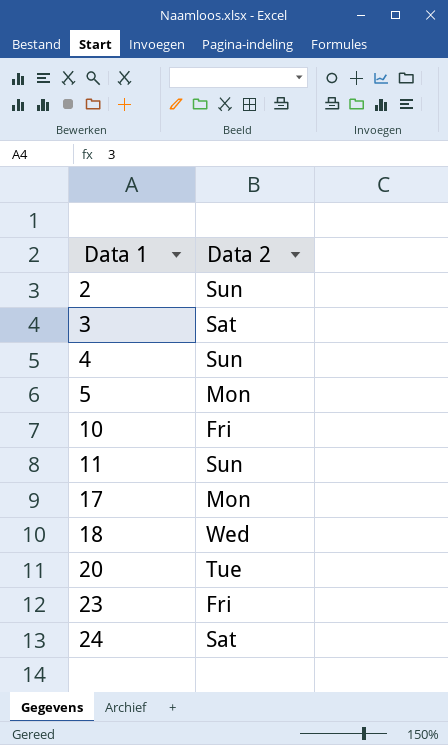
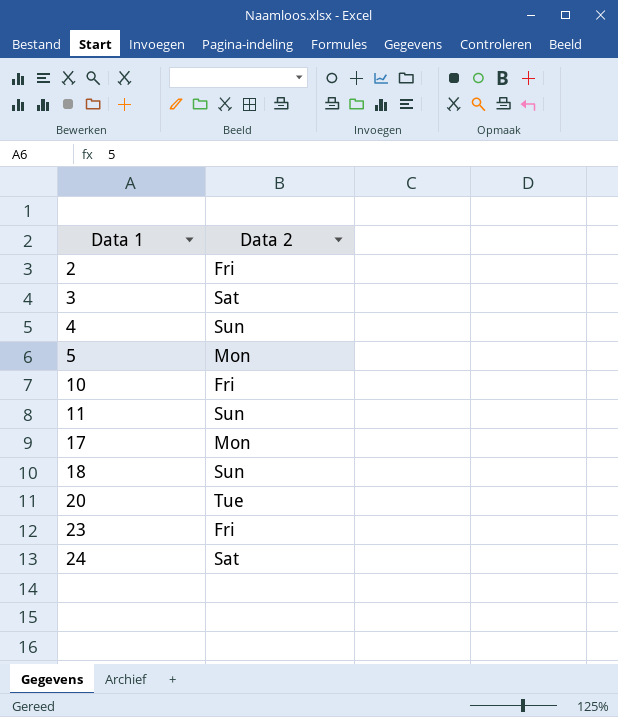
2 | Data 2: Sun -> Fri
18 | Data 2: Wed -> Sun

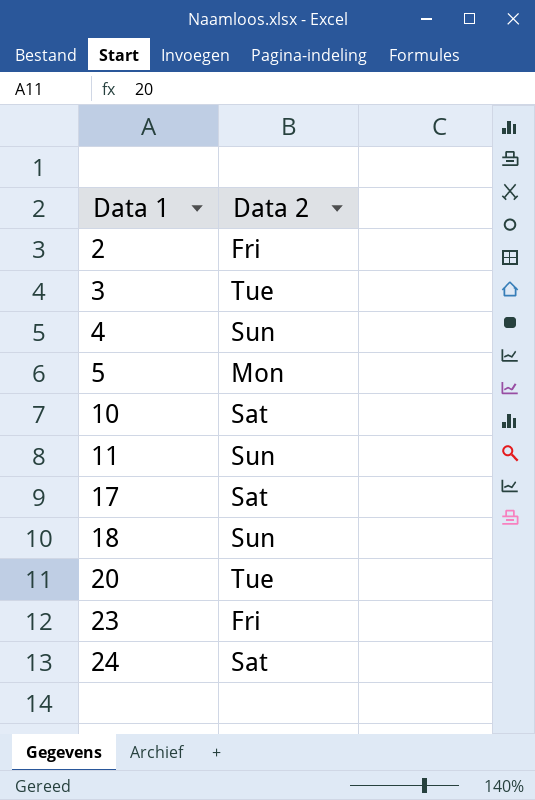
3 | Data 2: Sat -> Tue
10 | Data 2: Fri -> Sat
17 | Data 2: Mon -> Sat

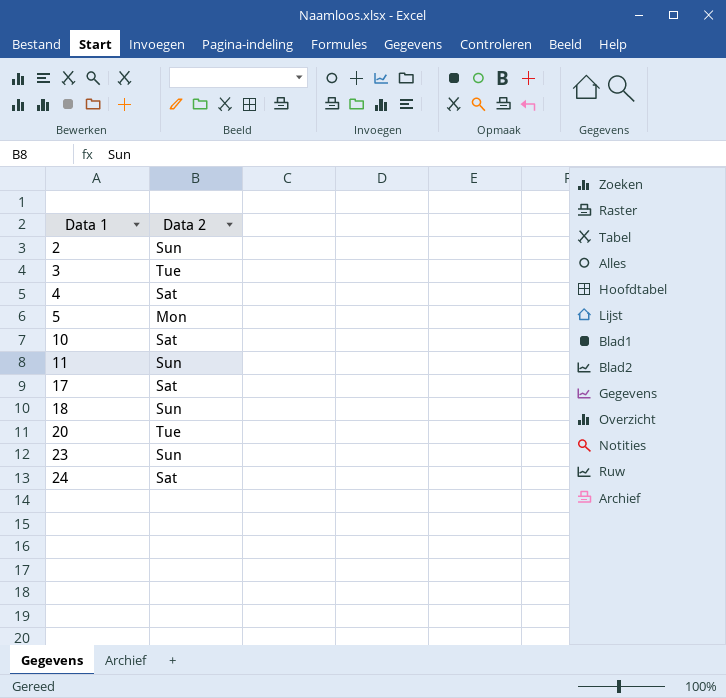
2 | Data 2: Fri -> Sun
4 | Data 2: Sun -> Sat
23 | Data 2: Fri -> Sun

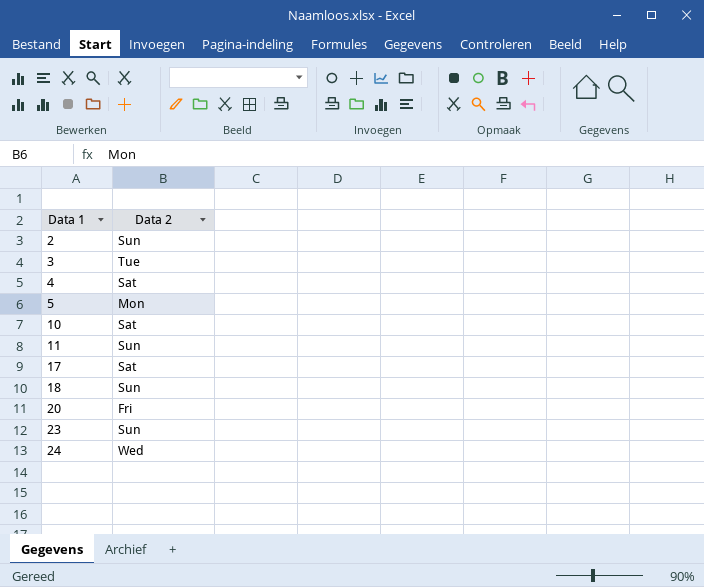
20 | Data 2: Tue -> Fri
24 | Data 2: Sat -> Wed

